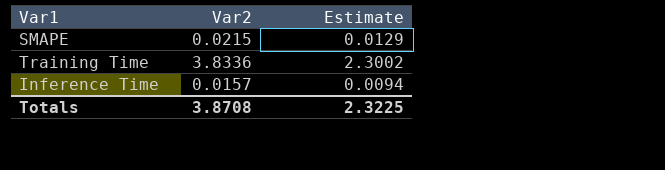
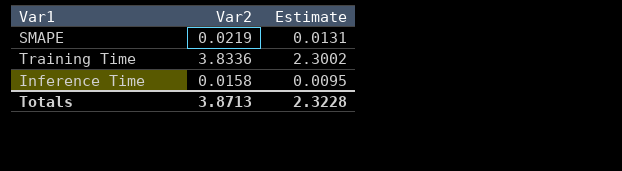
SMAPE | Var2: 0.0215 -> 0.0219
SMAPE | Estimate: 0.0129 -> 0.0131
Inference Time | Var2: 0.0157 -> 0.0158
Inference Time | Estimate: 0.0094 -> 0.0095
Totals | Var2: 3.8708 -> 3.8713
Totals | Estimate: 2.3225 -> 2.3228

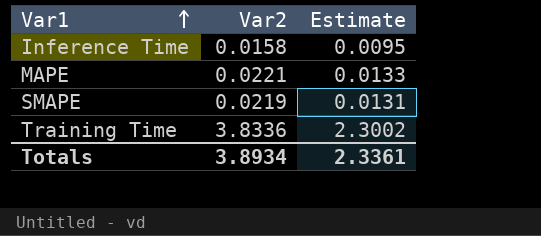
row order: none -> Var1 ascending
row MAPE: none -> 0.0221 | 0.0133
Totals | Var2: 3.8713 -> 3.8934
Totals | Estimate: 2.3228 -> 2.3361

